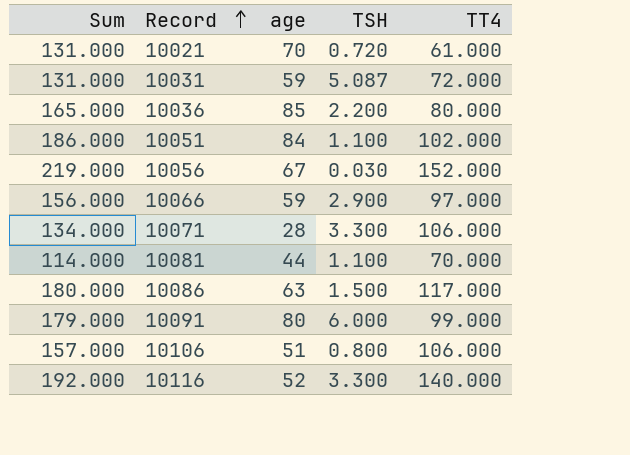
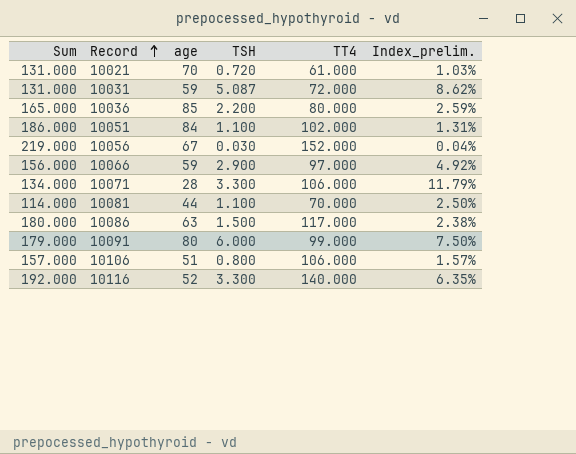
column Index_prelim. | formula: none -> [TSH] / [age]

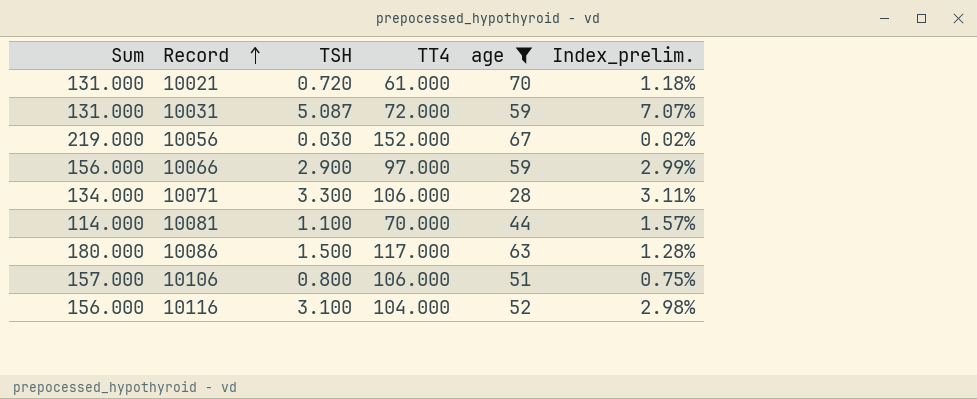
filter: none -> age <= 70
column age | position: 3 -> 5
column Index_prelim. | formula: [TSH] / [age] -> [TSH] / [TT4]
10116 | Sum: 192.000 -> 156.000
10116 | TSH: 3.300 -> 3.100
10116 | TT4: 140.000 -> 104.000

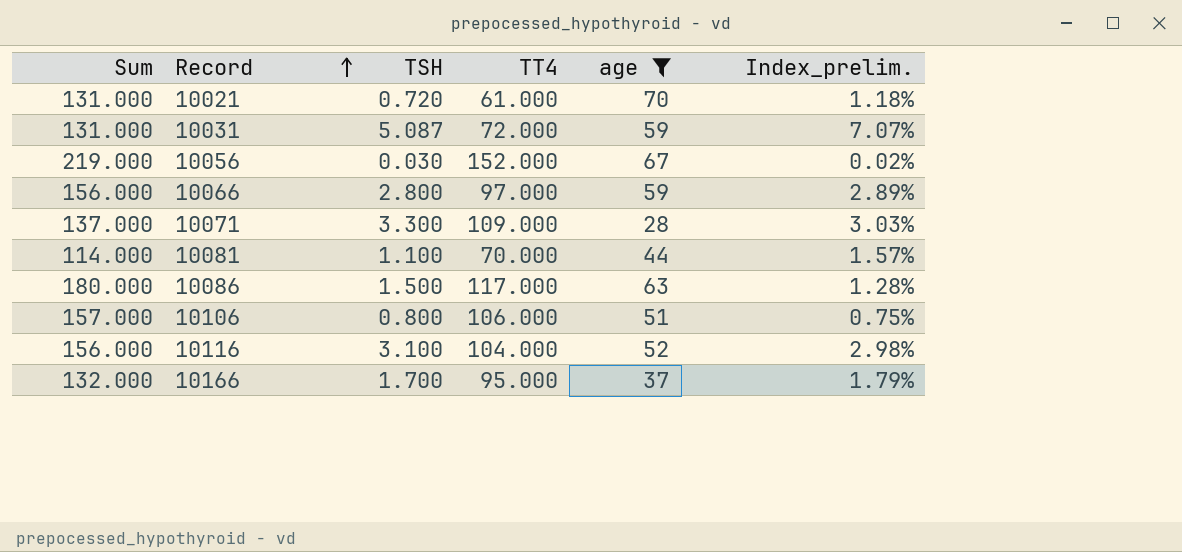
10066 | TSH: 2.900 -> 2.800
10066 | Index_prelim.: 2.99% -> 2.89%
10071 | Sum: 134.000 -> 137.000
10071 | TT4: 106.000 -> 109.000
10071 | Index_prelim.: 3.11% -> 3.03%
row 10166: none -> 132.000 | 1.700 | 95.000 | 37 | 1.79%

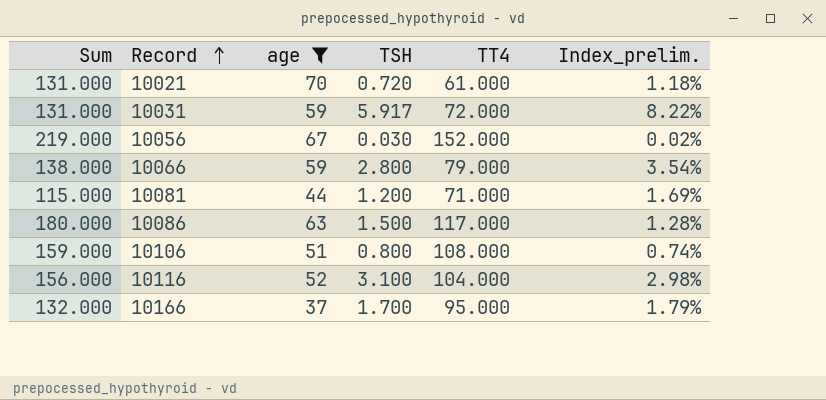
column age | position: 5 -> 3
row 10071: 137.000 | 3.300 | 109.000 | 28 | 3.03% -> none
10031 | TSH: 5.087 -> 5.917
10031 | Index_prelim.: 7.07% -> 8.22%
10066 | Sum: 156.000 -> 138.000
10066 | TT4: 97.000 -> 79.000
10066 | Index_prelim.: 2.89% -> 3.54%
10081 | Sum: 114.000 -> 115.000
10081 | TSH: 1.100 -> 1.200
10081 | TT4: 70.000 -> 71.000
10081 | Index_prelim.: 1.57% -> 1.69%
10106 | Sum: 157.000 -> 159.000
10106 | TT4: 106.000 -> 108.000
10106 | Index_prelim.: 0.75% -> 0.74%

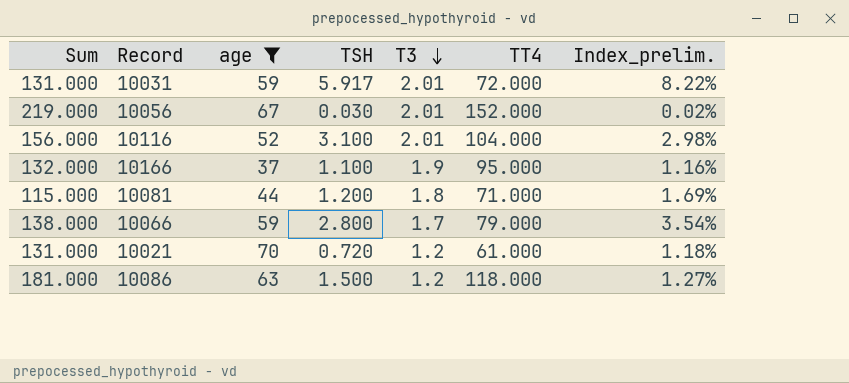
row order: Record ascending -> T3 descending
column T3 | position: none -> 5
row 10106: 159.000 | 51 | 0.800 | 108.000 | 0.74% -> none
10166 | TSH: 1.700 -> 1.100
10166 | Index_prelim.: 1.79% -> 1.16%
10086 | Sum: 180.000 -> 181.000
10086 | TT4: 117.000 -> 118.000
10086 | Index_prelim.: 1.28% -> 1.27%

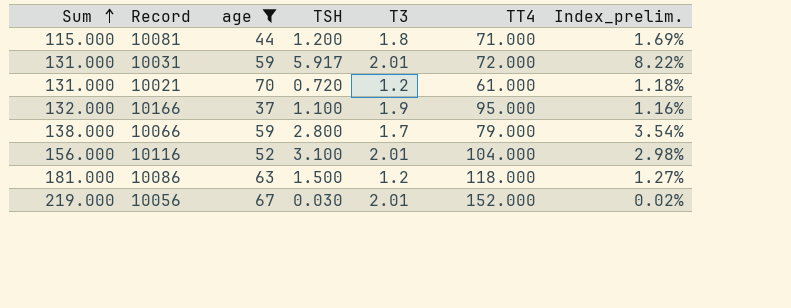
row order: T3 descending -> Sum ascending

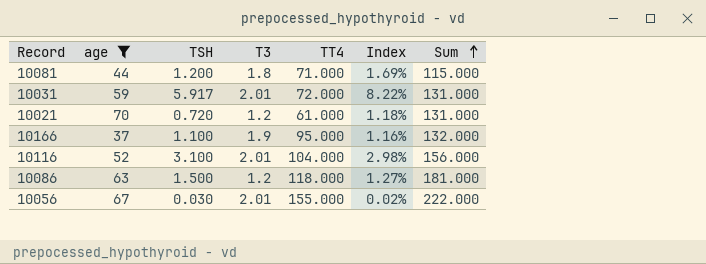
column name: Index_prelim. -> Index
column Sum | position: 1 -> 7
row 10066: 138.000 | 59 | 2.800 | 1.7 | 79.000 | 3.54% -> none
10056 | TT4: 152.000 -> 155.000
10056 | Sum: 219.000 -> 222.000

